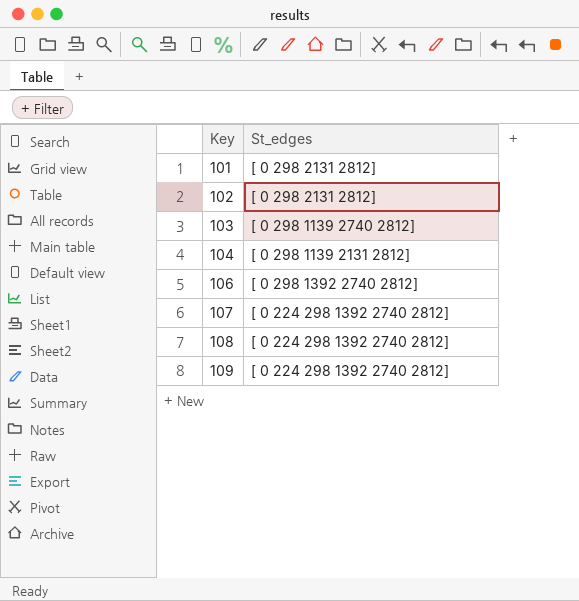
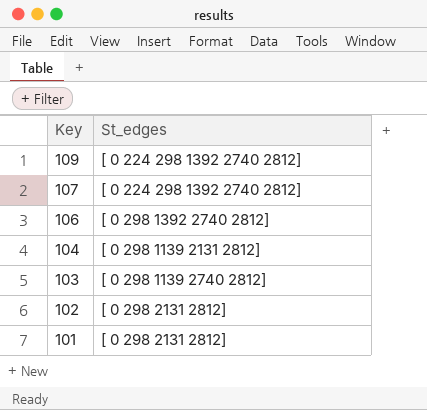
row order: Key ascending -> Key descending
row 108: [ 0 224 298 1392 2740 2812] -> none

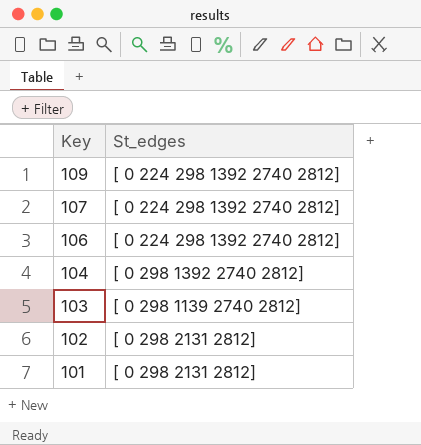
106 | St_edges: [ 0 298 1392 2740 2812] -> [ 0 224 298 1392 2740 2812]
104 | St_edges: [ 0 298 1139 2131 2812] -> [ 0 298 1392 2740 2812]

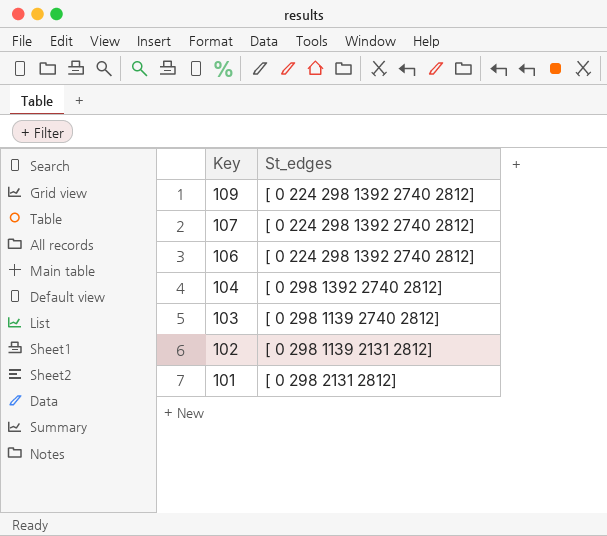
102 | St_edges: [ 0 298 2131 2812] -> [ 0 298 1139 2131 2812]

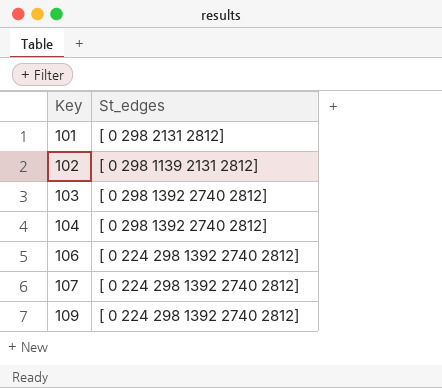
row order: Key descending -> Key ascending
103 | St_edges: [ 0 298 1139 2740 2812] -> [ 0 298 1392 2740 2812]

